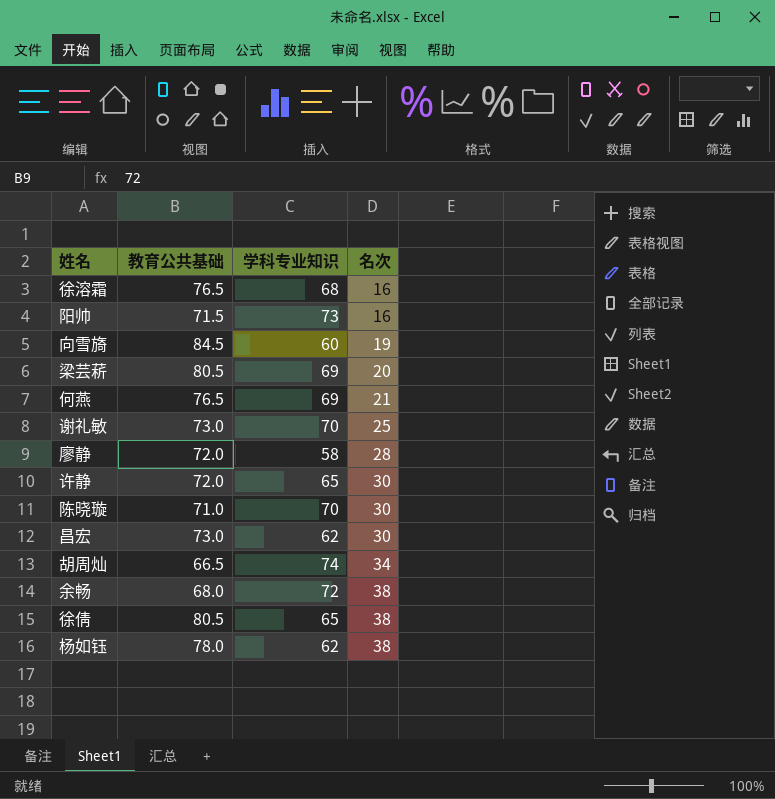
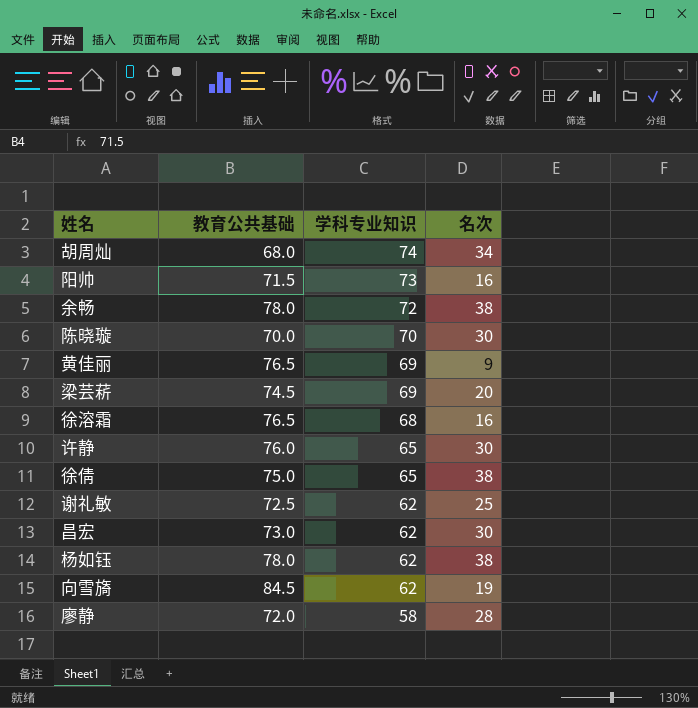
row order: 名次 ascending -> 学科专业知识 descending
row 何燕: 76.5 | 69 | 21 -> none
胡周灿 | 教育公共基础: 66.5 -> 68.0
余畅 | 教育公共基础: 68.0 -> 78.0
陈晓璇 | 教育公共基础: 71.0 -> 70.0
row 黄佳丽: none -> 76.5 | 69 | 9
梁芸菥 | 教育公共基础: 80.5 -> 74.5
许静 | 教育公共基础: 72.0 -> 76.0
徐倩 | 教育公共基础: 80.5 -> 75.0
谢礼敏 | 教育公共基础: 73.0 -> 72.5
谢礼敏 | 学科专业知识: 70 -> 62
向雪旖 | 学科专业知识: 60 -> 62

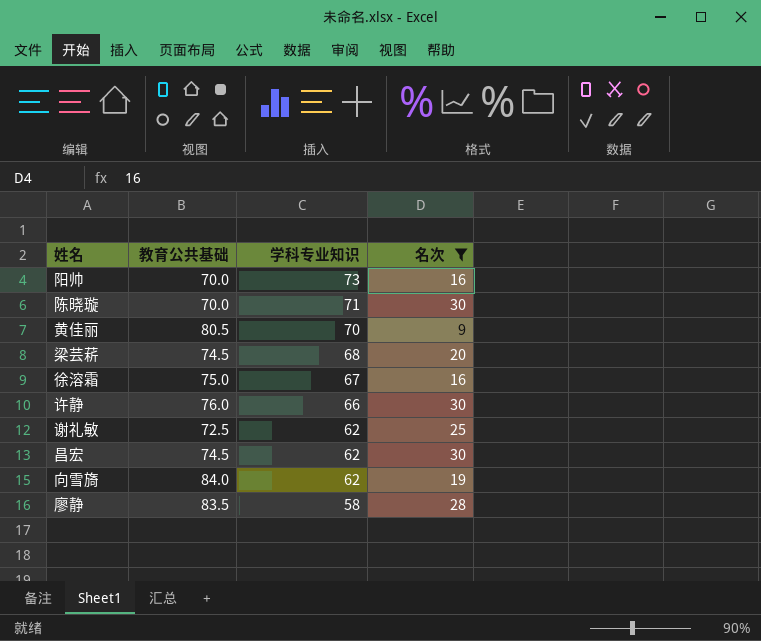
filter: none -> 名次 <= 30
阳帅 | 教育公共基础: 71.5 -> 70.0
陈晓璇 | 学科专业知识: 70 -> 71
黄佳丽 | 教育公共基础: 76.5 -> 80.5
黄佳丽 | 学科专业知识: 69 -> 70
梁芸菥 | 学科专业知识: 69 -> 68
徐溶霜 | 教育公共基础: 76.5 -> 75.0
徐溶霜 | 学科专业知识: 68 -> 67
许静 | 学科专业知识: 65 -> 66
昌宏 | 教育公共基础: 73.0 -> 74.5
向雪旖 | 教育公共基础: 84.5 -> 84.0
廖静 | 教育公共基础: 72.0 -> 83.5

